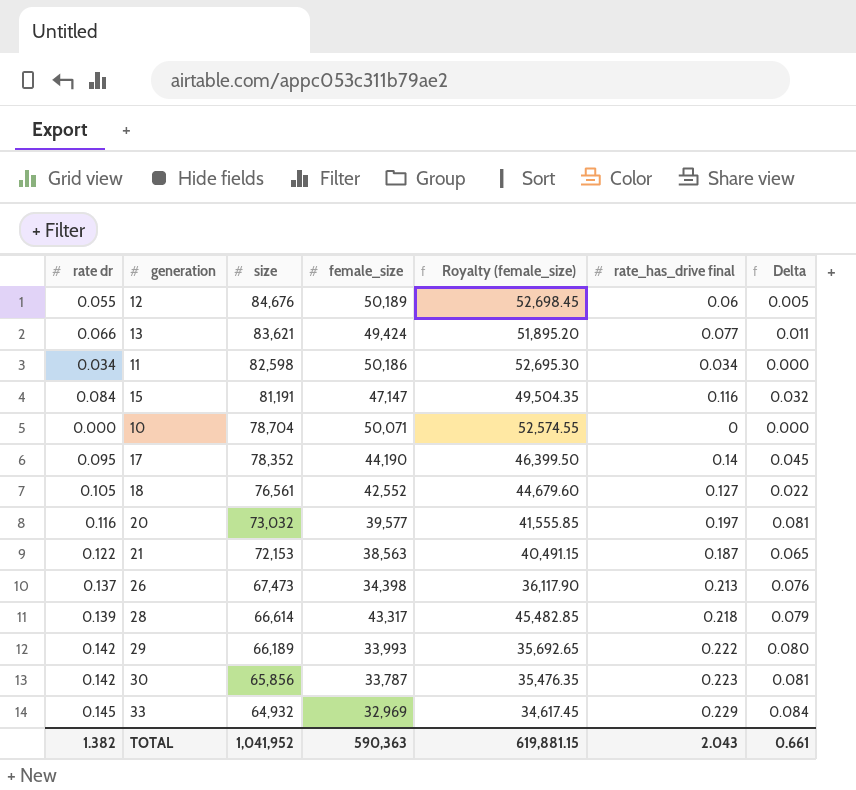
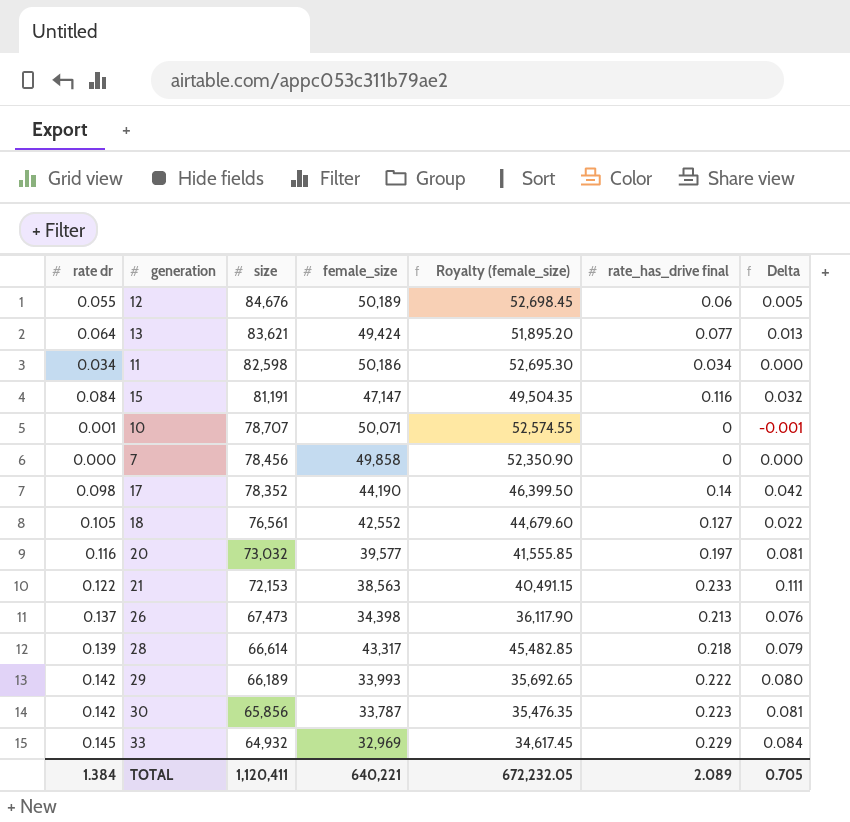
13 | rate dr: 0.066 -> 0.064
13 | Delta: 0.011 -> 0.013
10 | rate dr: 0.000 -> 0.001
10 | size: 78,704 -> 78,707
10 | Delta: 0.000 -> -0.001
row 7: none -> 0.000 | 78,456 | 49,858 | 52,350.90 | 0 | 0.000
17 | rate dr: 0.095 -> 0.098
17 | Delta: 0.045 -> 0.042
21 | rate_has_drive final: 0.187 -> 0.233
21 | Delta: 0.065 -> 0.111
TOTAL | rate dr: 1.382 -> 1.384
TOTAL | size: 1,041,952 -> 1,120,411
TOTAL | female_size: 590,363 -> 640,221
TOTAL | Royalty (female_size): 619,881.15 -> 672,232.05
TOTAL | rate_has_drive final: 2.043 -> 2.089
TOTAL | Delta: 0.661 -> 0.705

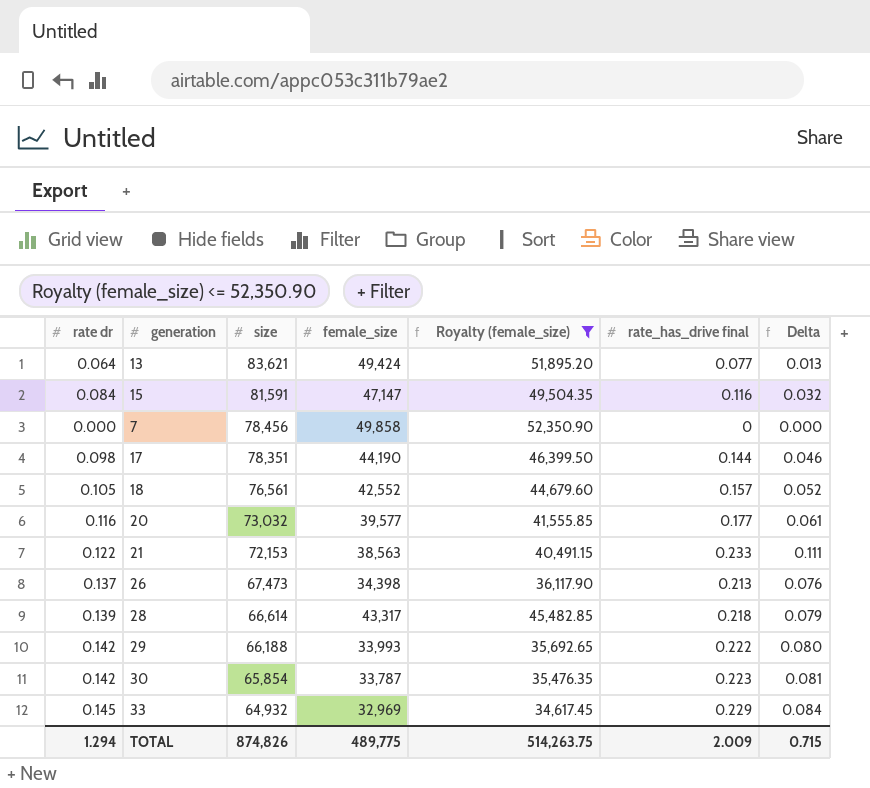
filter: none -> Royalty (female_size) <= 52,350.90
15 | size: 81,191 -> 81,591
17 | size: 78,352 -> 78,351
17 | rate_has_drive final: 0.14 -> 0.144
17 | Delta: 0.042 -> 0.046
18 | rate_has_drive final: 0.127 -> 0.157
18 | Delta: 0.022 -> 0.052
20 | rate_has_drive final: 0.197 -> 0.177
20 | Delta: 0.081 -> 0.061
29 | size: 66,189 -> 66,188
30 | size: 65,856 -> 65,854
TOTAL | rate dr: 1.384 -> 1.294
TOTAL | size: 1,120,411 -> 874,826
TOTAL | female_size: 640,221 -> 489,775
TOTAL | Royalty (female_size): 672,232.05 -> 514,263.75
TOTAL | rate_has_drive final: 2.089 -> 2.009
TOTAL | Delta: 0.705 -> 0.715

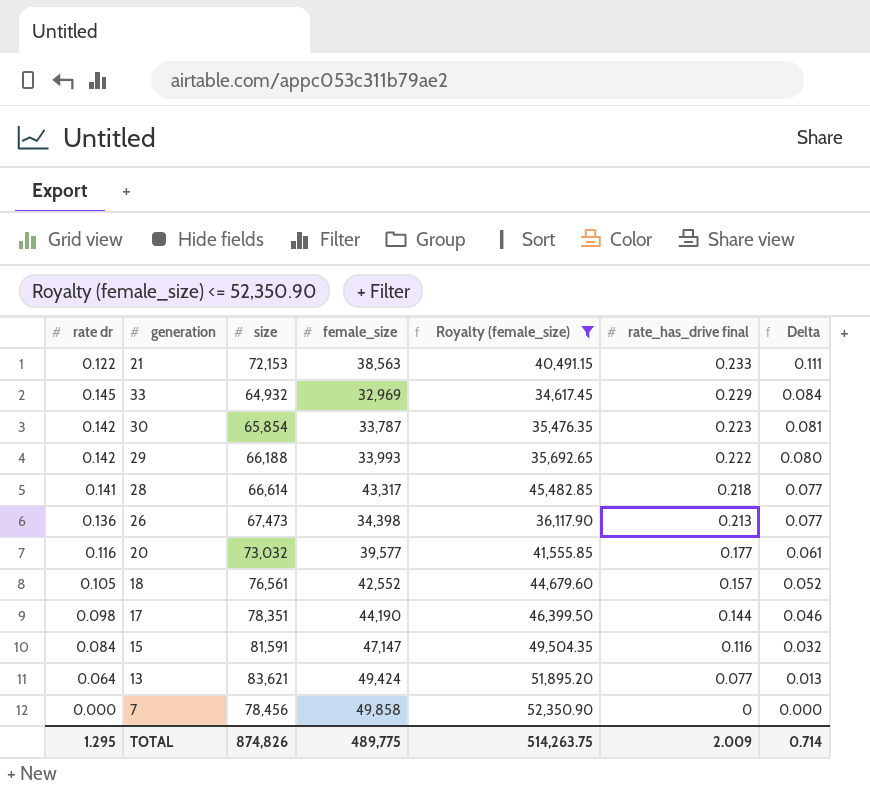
row order: size descending -> rate_has_drive final descending
28 | rate dr: 0.139 -> 0.141
28 | Delta: 0.079 -> 0.077
26 | rate dr: 0.137 -> 0.136
26 | Delta: 0.076 -> 0.077
TOTAL | rate dr: 1.294 -> 1.295
TOTAL | Delta: 0.715 -> 0.714

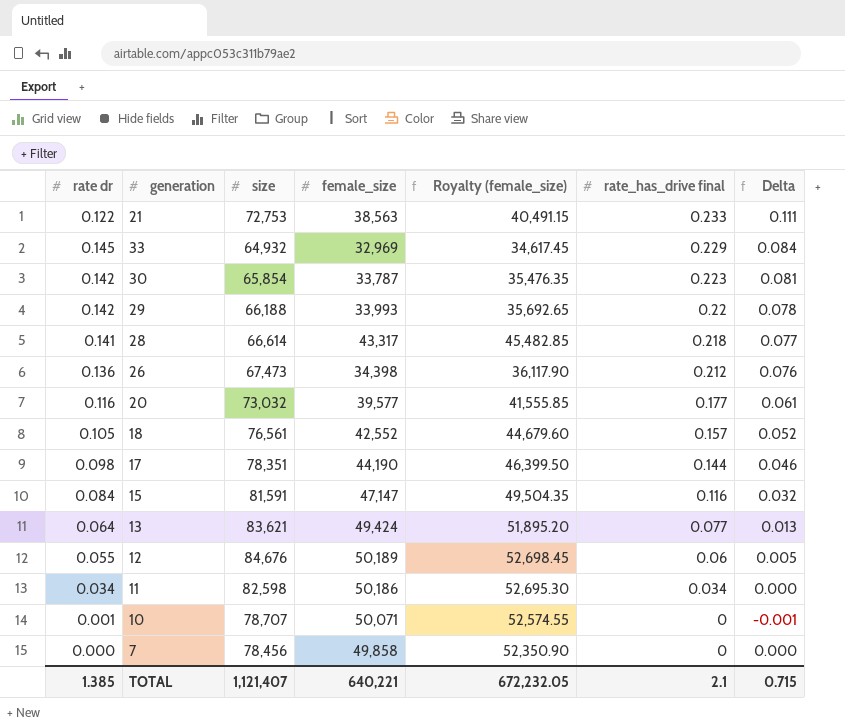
filter: Royalty (female_size) <= 52,350.90 -> none
21 | size: 72,153 -> 72,753
29 | rate_has_drive final: 0.222 -> 0.22
29 | Delta: 0.080 -> 0.078
26 | rate_has_drive final: 0.213 -> 0.212
26 | Delta: 0.077 -> 0.076
TOTAL | rate dr: 1.295 -> 1.385
TOTAL | size: 874,826 -> 1,121,407
TOTAL | female_size: 489,775 -> 640,221
TOTAL | Royalty (female_size): 514,263.75 -> 672,232.05
TOTAL | rate_has_drive final: 2.009 -> 2.1
TOTAL | Delta: 0.714 -> 0.715

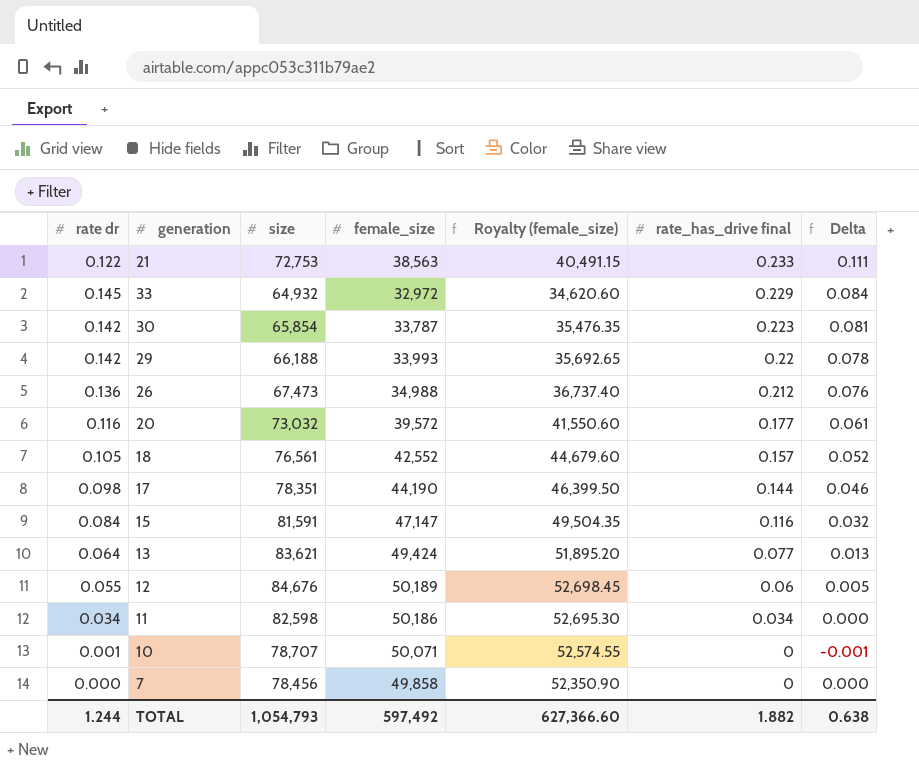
row 28: 0.141 | 66,614 | 43,317 | 45,482.85 | 0.218 | 0.077 -> none
33 | female_size: 32,969 -> 32,972
33 | Royalty (female_size): 34,617.45 -> 34,620.60
26 | female_size: 34,398 -> 34,988
26 | Royalty (female_size): 36,117.90 -> 36,737.40
20 | female_size: 39,577 -> 39,572
20 | Royalty (female_size): 41,555.85 -> 41,550.60
TOTAL | rate dr: 1.385 -> 1.244
TOTAL | size: 1,121,407 -> 1,054,793
TOTAL | female_size: 640,221 -> 597,492
TOTAL | Royalty (female_size): 672,232.05 -> 627,366.60
TOTAL | rate_has_drive final: 2.1 -> 1.882
TOTAL | Delta: 0.715 -> 0.638

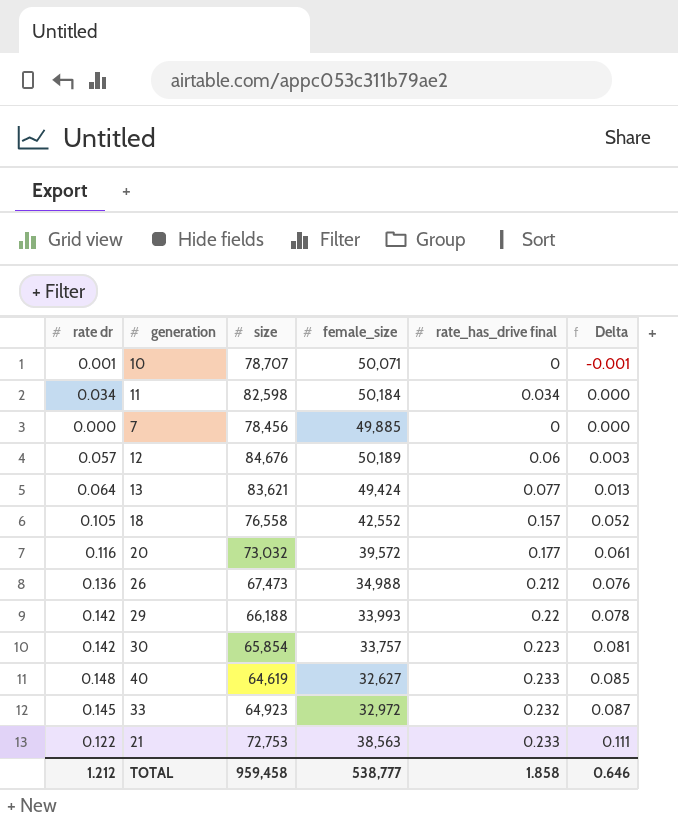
row order: rate_has_drive final descending -> Delta ascending
column Royalty (female_size) | formula: [female_size] * 1.05 -> none
row 17: 0.098 | 78,351 | 44,190 | 46,399.50 | 0.144 | 0.046 -> none
row 15: 0.084 | 81,591 | 47,147 | 49,504.35 | 0.116 | 0.032 -> none
11 | female_size: 50,186 -> 50,184
7 | female_size: 49,858 -> 49,885
12 | rate dr: 0.055 -> 0.057
12 | Delta: 0.005 -> 0.003
18 | size: 76,561 -> 76,558
30 | female_size: 33,787 -> 33,757
row 40: none -> 0.148 | 64,619 | 32,627 | 0.233 | 0.085
33 | size: 64,932 -> 64,923
33 | rate_has_drive final: 0.229 -> 0.232
33 | Delta: 0.084 -> 0.087
TOTAL | rate dr: 1.244 -> 1.212
TOTAL | size: 1,054,793 -> 959,458
TOTAL | female_size: 597,492 -> 538,777
TOTAL | rate_has_drive final: 1.882 -> 1.858
TOTAL | Delta: 0.638 -> 0.646

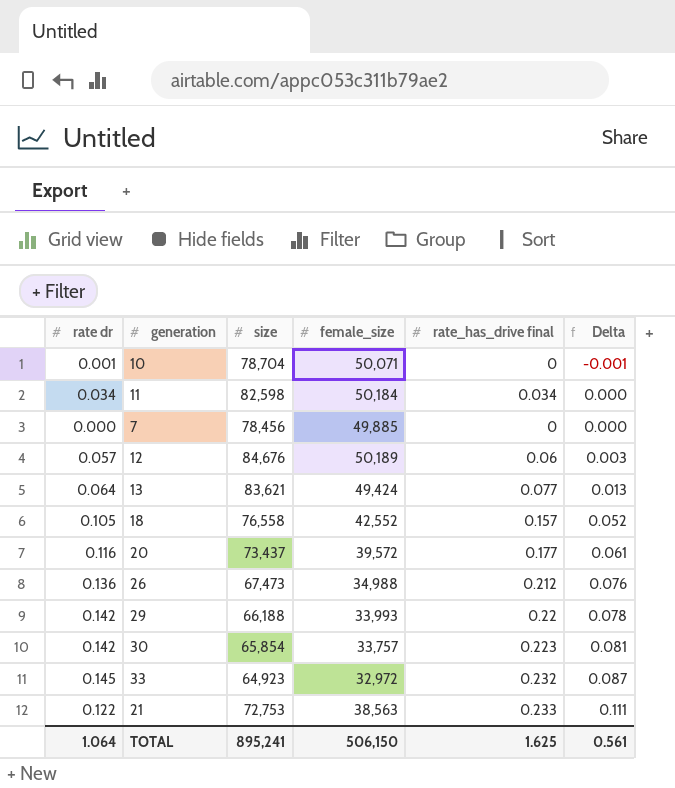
row 40: 0.148 | 64,619 | 32,627 | 0.233 | 0.085 -> none
10 | size: 78,707 -> 78,704
20 | size: 73,032 -> 73,437
TOTAL | rate dr: 1.212 -> 1.064
TOTAL | size: 959,458 -> 895,241
TOTAL | female_size: 538,777 -> 506,150
TOTAL | rate_has_drive final: 1.858 -> 1.625
TOTAL | Delta: 0.646 -> 0.561

